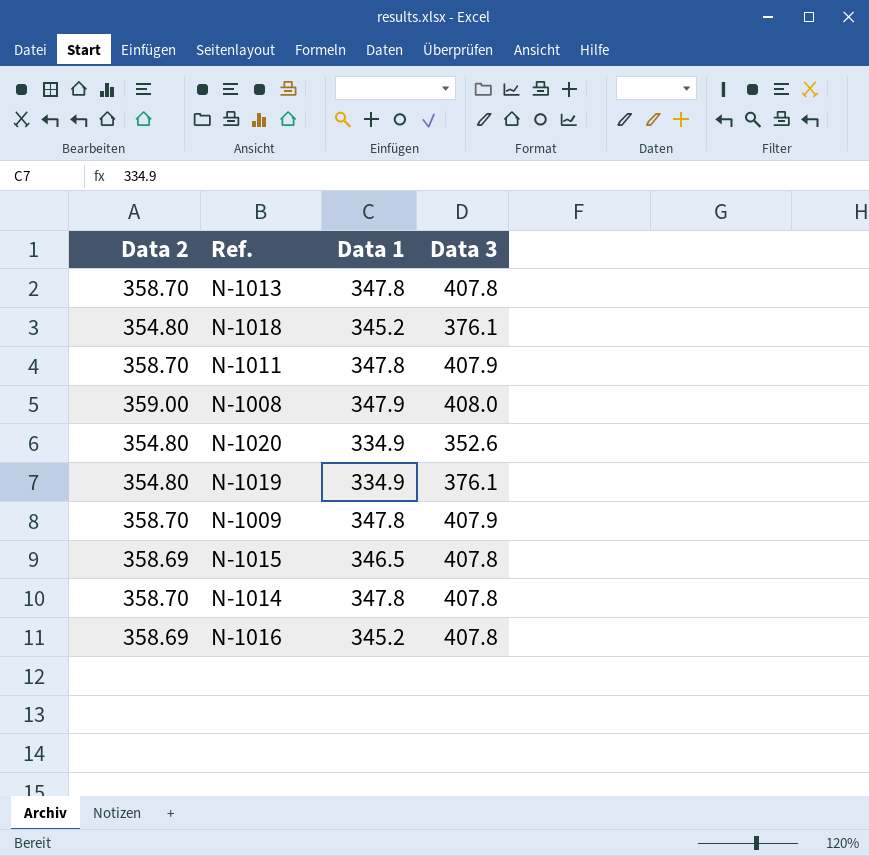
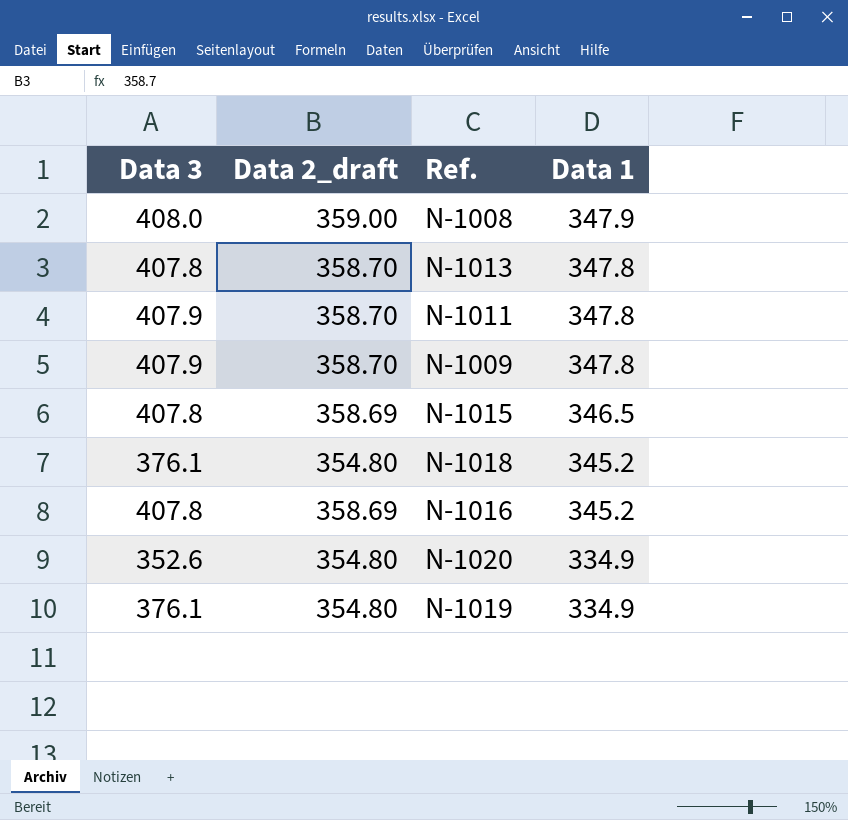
row order: none -> Data 1 descending
column Data 3 | position: 4 -> 1
column name: Data 2 -> Data 2_draft
row N-1014: 358.70 | 347.8 | 407.8 -> none

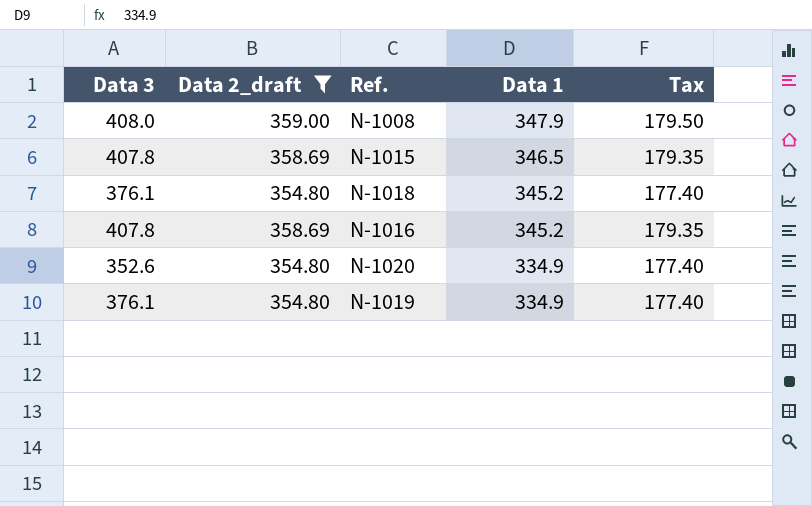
filter: none -> Data 2_draft != 358.70
column Tax | formula: none -> [Data 2_draft] * 0.5

